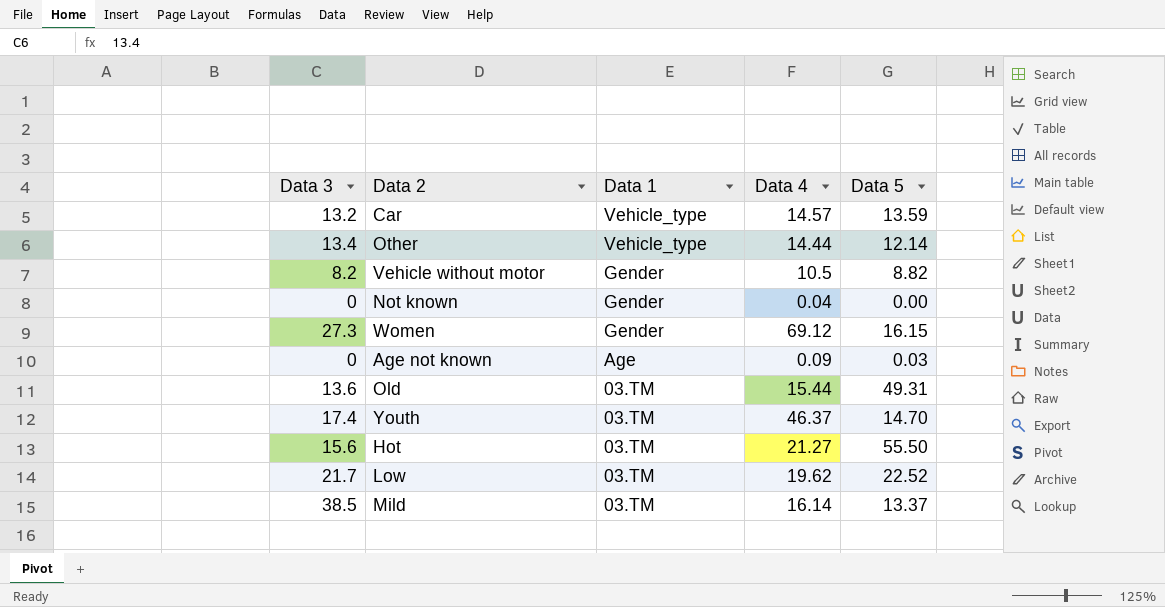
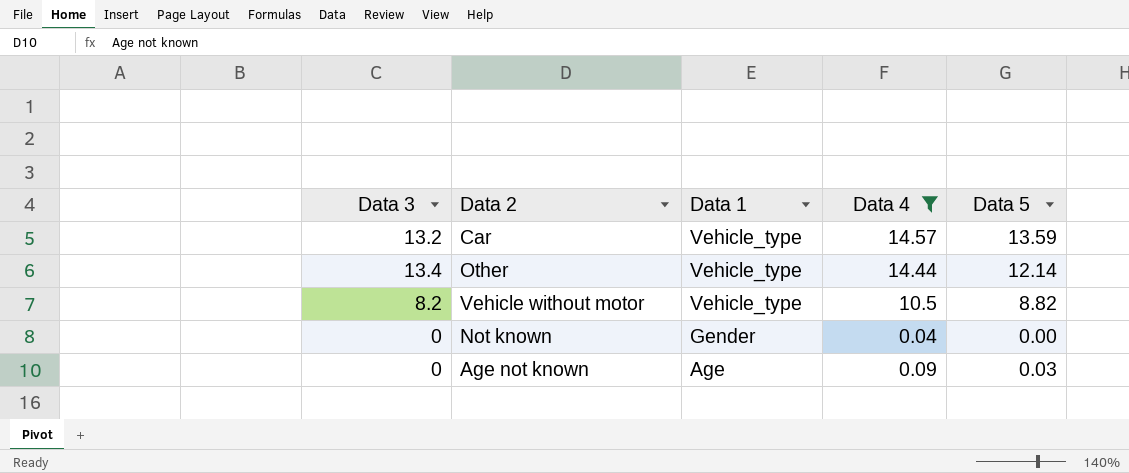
filter: none -> Data 4 <= 14.57
Vehicle without motor | Data 1: Gender -> Vehicle_type

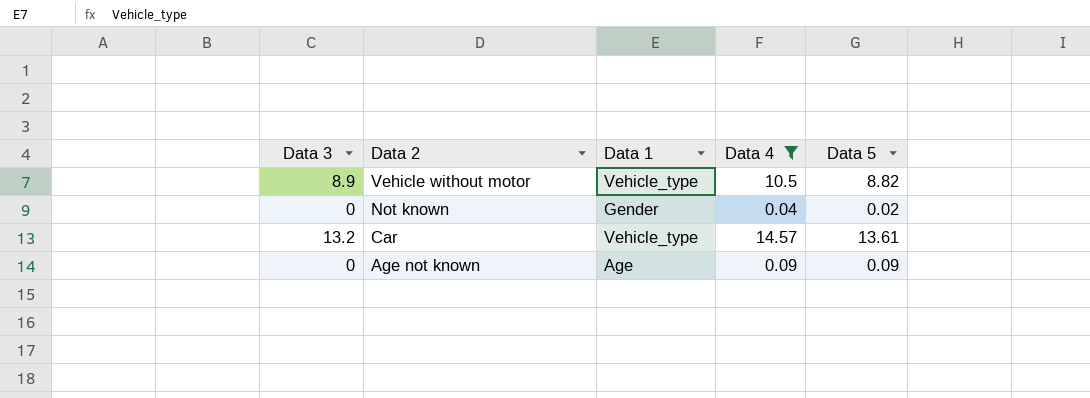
row order: Data 1 descending -> Data 2 descending
row Other: 13.4 | Vehicle_type | 14.44 | 12.14 -> none
Vehicle without motor | Data 3: 8.2 -> 8.9
Not known | Data 5: 0.00 -> 0.02
Car | Data 5: 13.59 -> 13.61
Age not known | Data 5: 0.03 -> 0.09

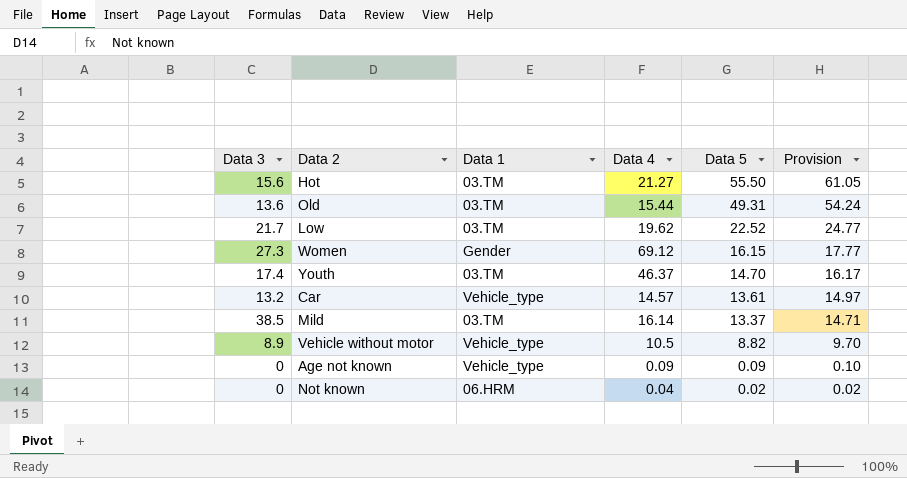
filter: Data 4 <= 14.57 -> none
row order: Data 2 descending -> Data 5 descending
column Provision | formula: none -> [Data 5] * 1.1
Age not known | Data 1: Age -> Vehicle_type
Not known | Data 1: Gender -> 06.HRM

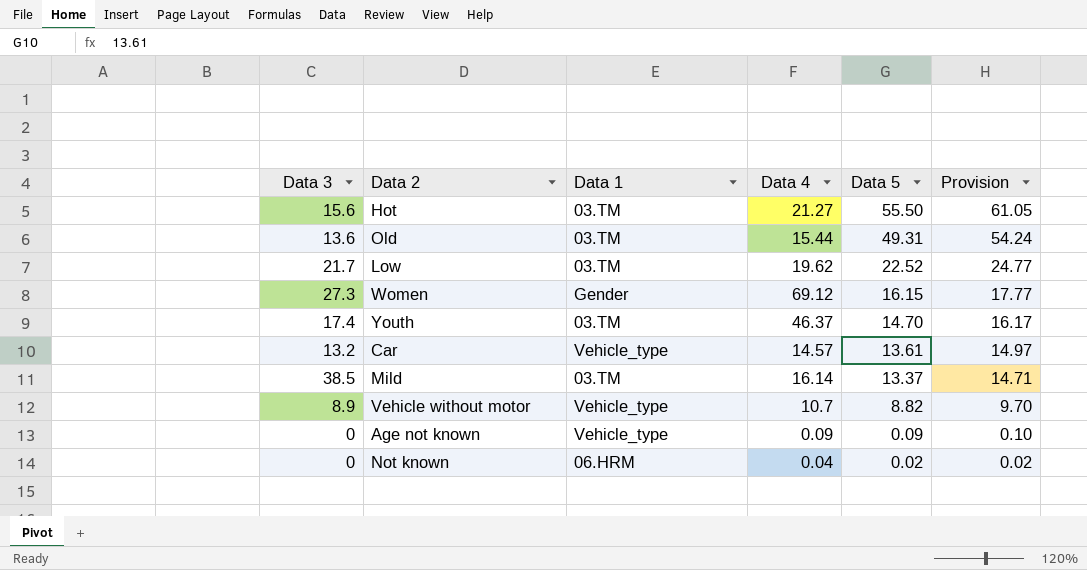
Vehicle without motor | Data 4: 10.5 -> 10.7

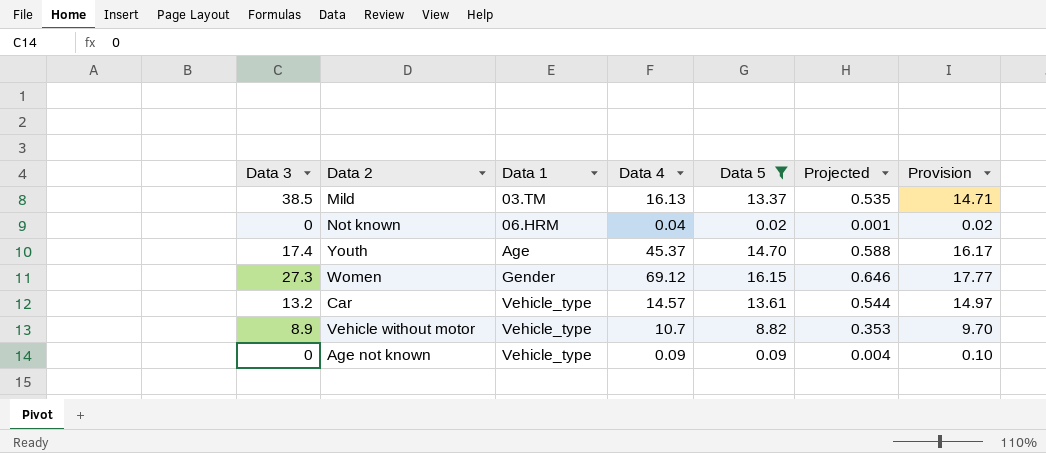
filter: none -> Data 5 <= 16.15
row order: Data 5 descending -> Data 1 ascending
column Projected | formula: none -> [Data 5] * 0.04
Mild | Data 4: 16.14 -> 16.13
Youth | Data 1: 03.TM -> Age
Youth | Data 4: 46.37 -> 45.37

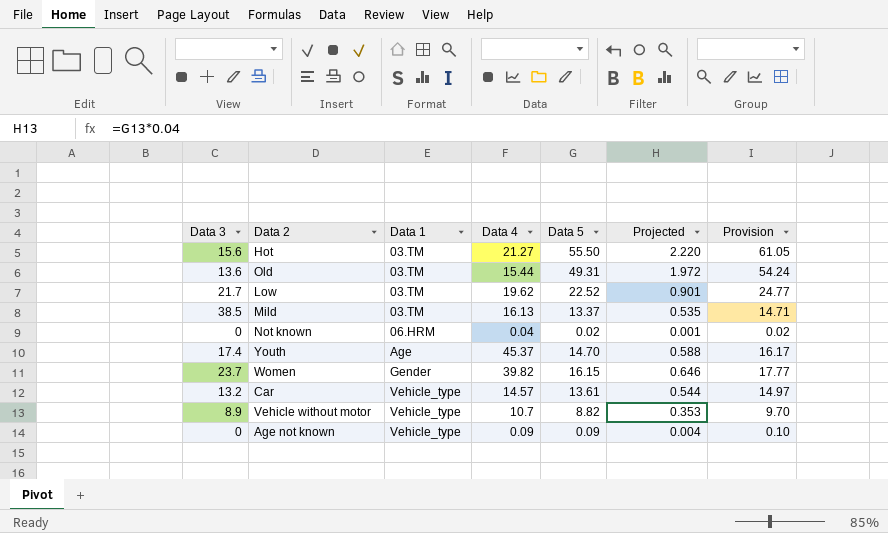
filter: Data 5 <= 16.15 -> none
Women | Data 3: 27.3 -> 23.7
Women | Data 4: 69.12 -> 39.82

